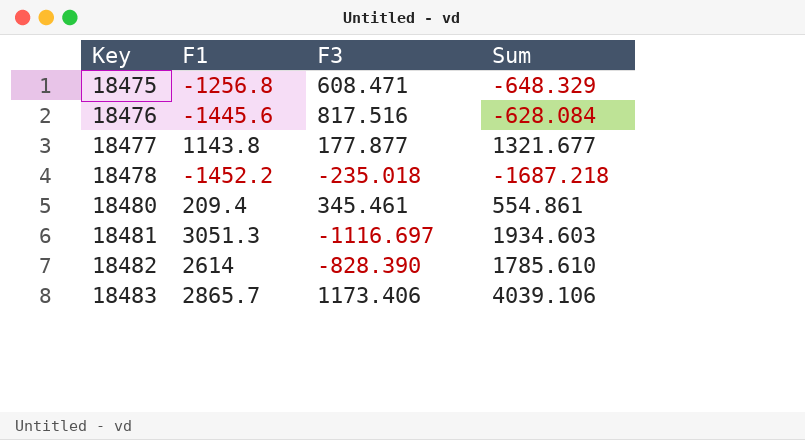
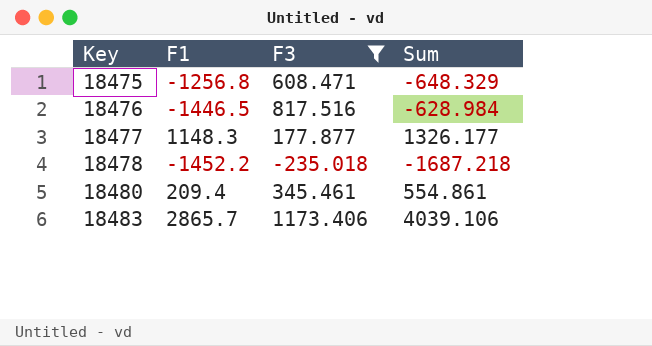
filter: none -> F3 >= -235.018
18476 | F1: -1445.6 -> -1446.5
18476 | Sum: -628.084 -> -628.984
18477 | F1: 1143.8 -> 1148.3
18477 | Sum: 1321.677 -> 1326.177

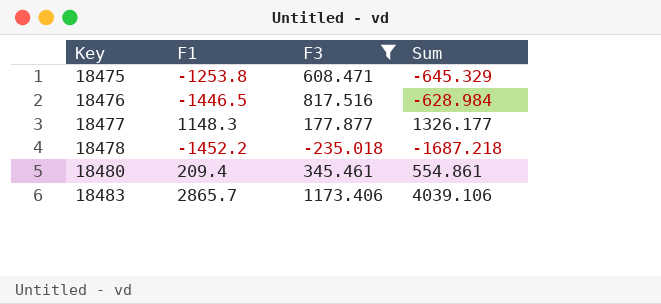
18475 | F1: -1256.8 -> -1253.8
18475 | Sum: -648.329 -> -645.329

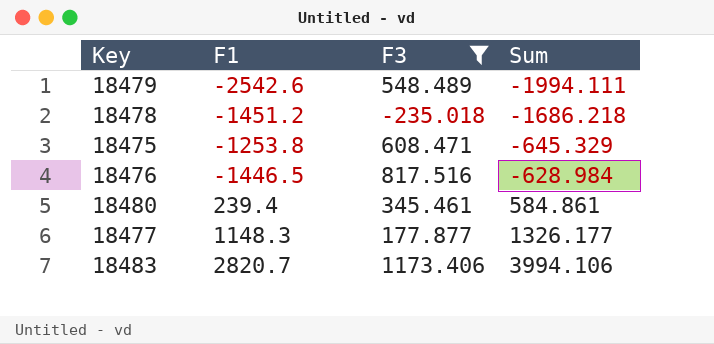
row order: Key ascending -> Sum ascending
row 18479: none -> -2542.6 | 548.489 | -1994.111
18478 | F1: -1452.2 -> -1451.2
18478 | Sum: -1687.218 -> -1686.218
18480 | F1: 209.4 -> 239.4
18480 | Sum: 554.861 -> 584.861
18483 | F1: 2865.7 -> 2820.7
18483 | Sum: 4039.106 -> 3994.106

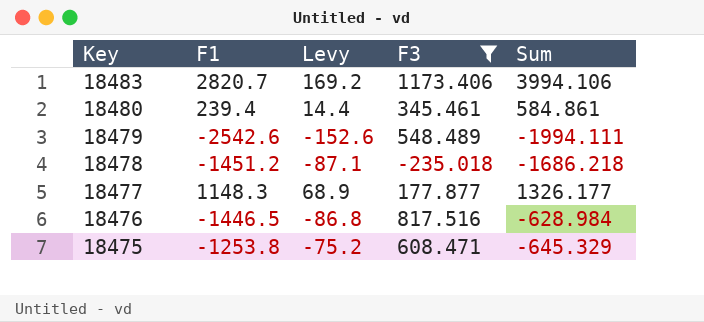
row order: Sum ascending -> Key descending
column Levy | formula: none -> [F1] * 0.06

